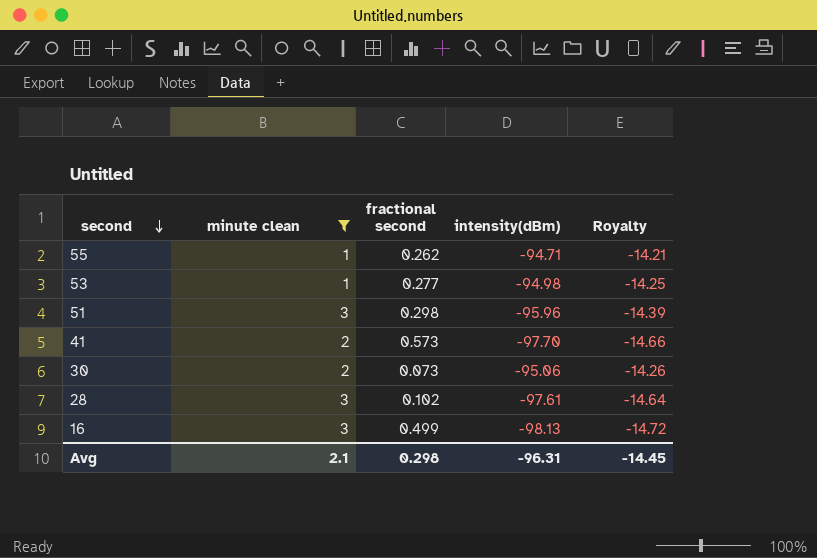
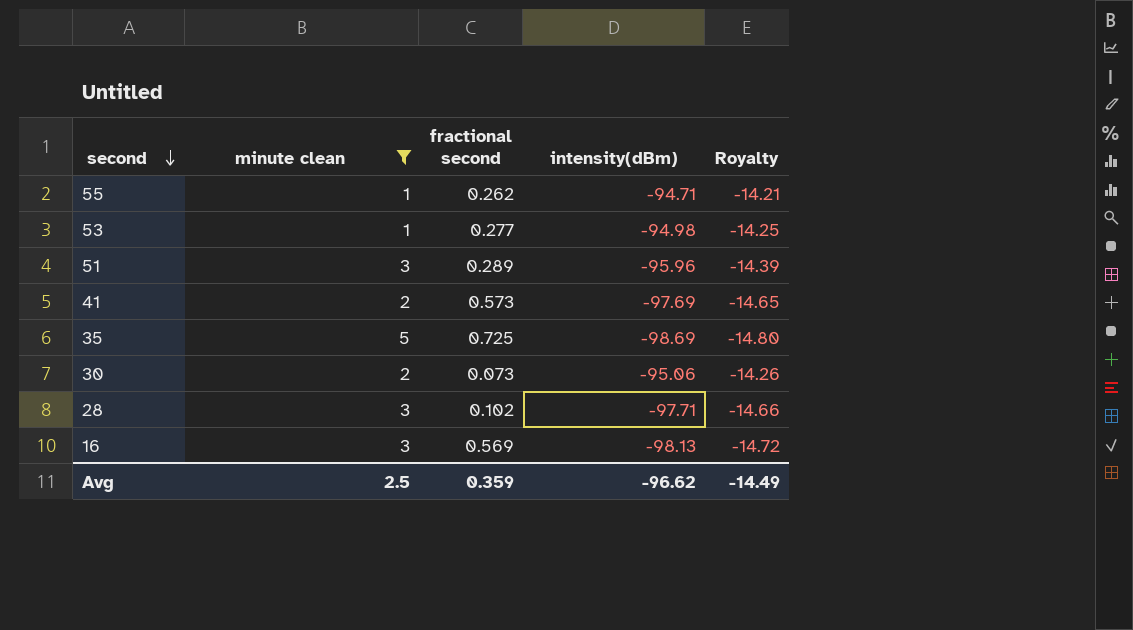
51 | fractional second: 0.298 -> 0.289
41 | intensity(dBm): -97.70 -> -97.69
41 | Royalty: -14.66 -> -14.65
row 35: none -> 5 | 0.725 | -98.69 | -14.80
28 | intensity(dBm): -97.61 -> -97.71
28 | Royalty: -14.64 -> -14.66
16 | fractional second: 0.499 -> 0.569
Avg | minute clean: 2.1 -> 2.5
Avg | fractional second: 0.298 -> 0.359
Avg | intensity(dBm): -96.31 -> -96.62
Avg | Royalty: -14.45 -> -14.49

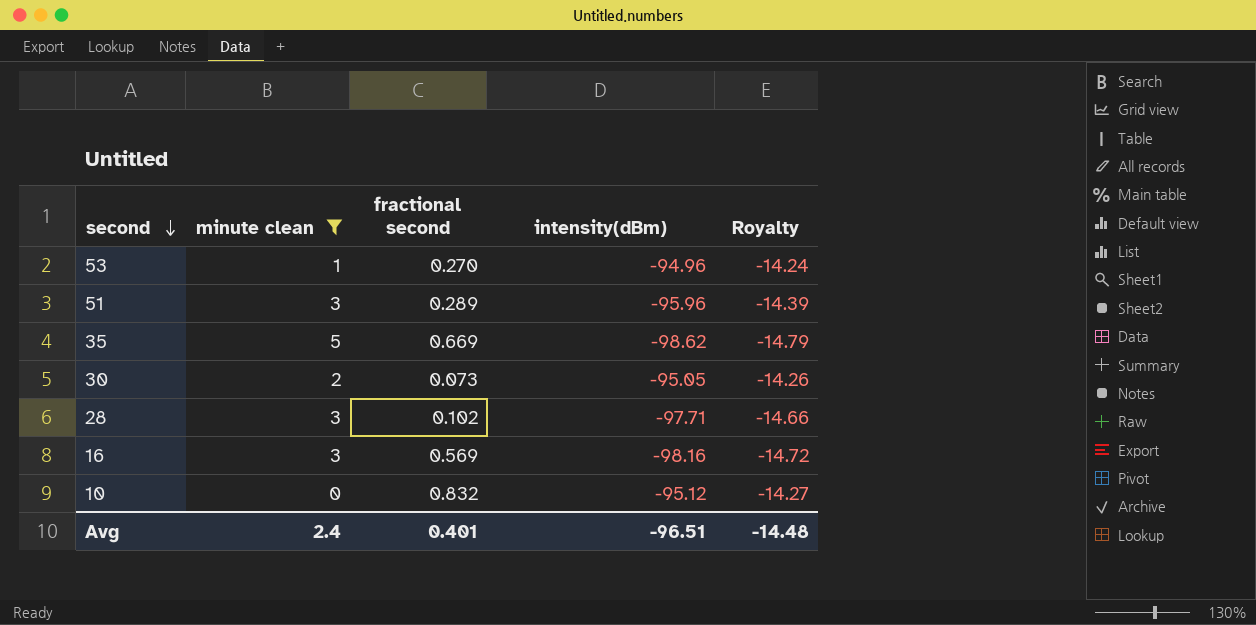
row 55: 1 | 0.262 | -94.71 | -14.21 -> none
row 41: 2 | 0.573 | -97.69 | -14.65 -> none
53 | fractional second: 0.277 -> 0.270
53 | intensity(dBm): -94.98 -> -94.96
53 | Royalty: -14.25 -> -14.24
35 | fractional second: 0.725 -> 0.669
35 | intensity(dBm): -98.69 -> -98.62
35 | Royalty: -14.80 -> -14.79
30 | intensity(dBm): -95.06 -> -95.05
16 | intensity(dBm): -98.13 -> -98.16
row 10: none -> 0 | 0.832 | -95.12 | -14.27
Avg | minute clean: 2.5 -> 2.4
Avg | fractional second: 0.359 -> 0.401
Avg | intensity(dBm): -96.62 -> -96.51
Avg | Royalty: -14.49 -> -14.48

